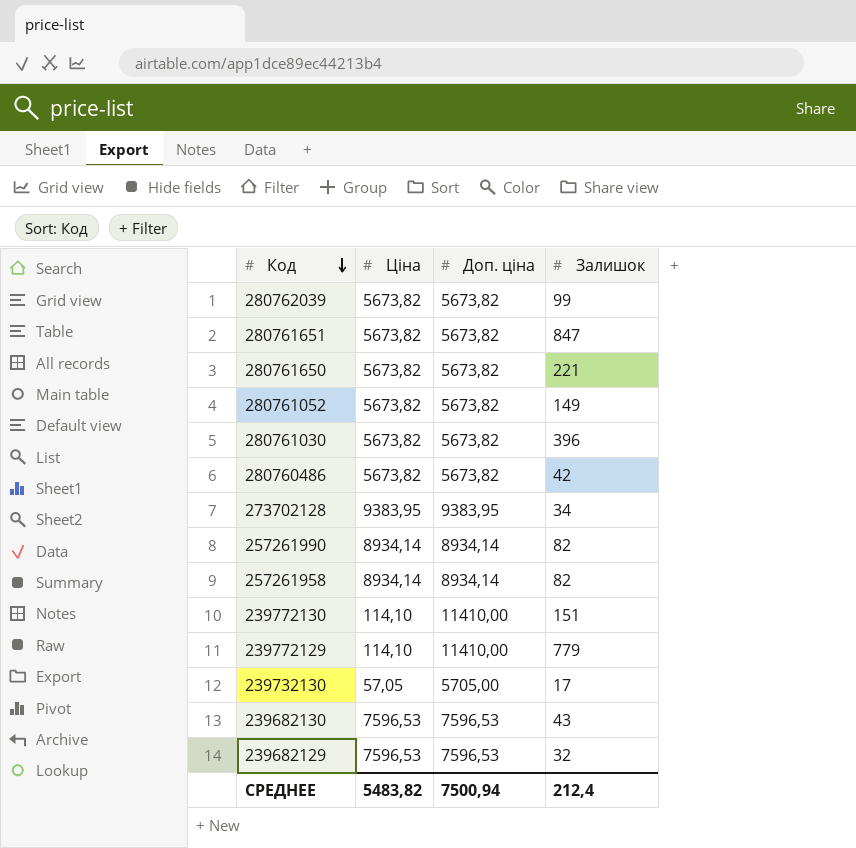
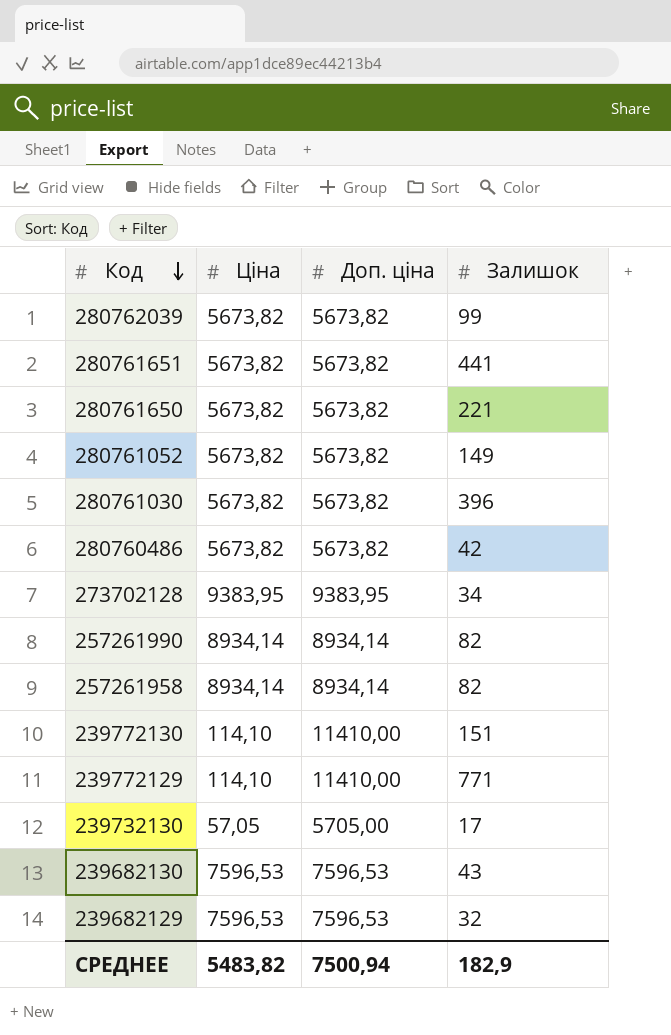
280761651 | Залишок: 847 -> 441
239772129 | Залишок: 779 -> 771
СРЕДНЕЕ | Залишок: 212,4 -> 182,9

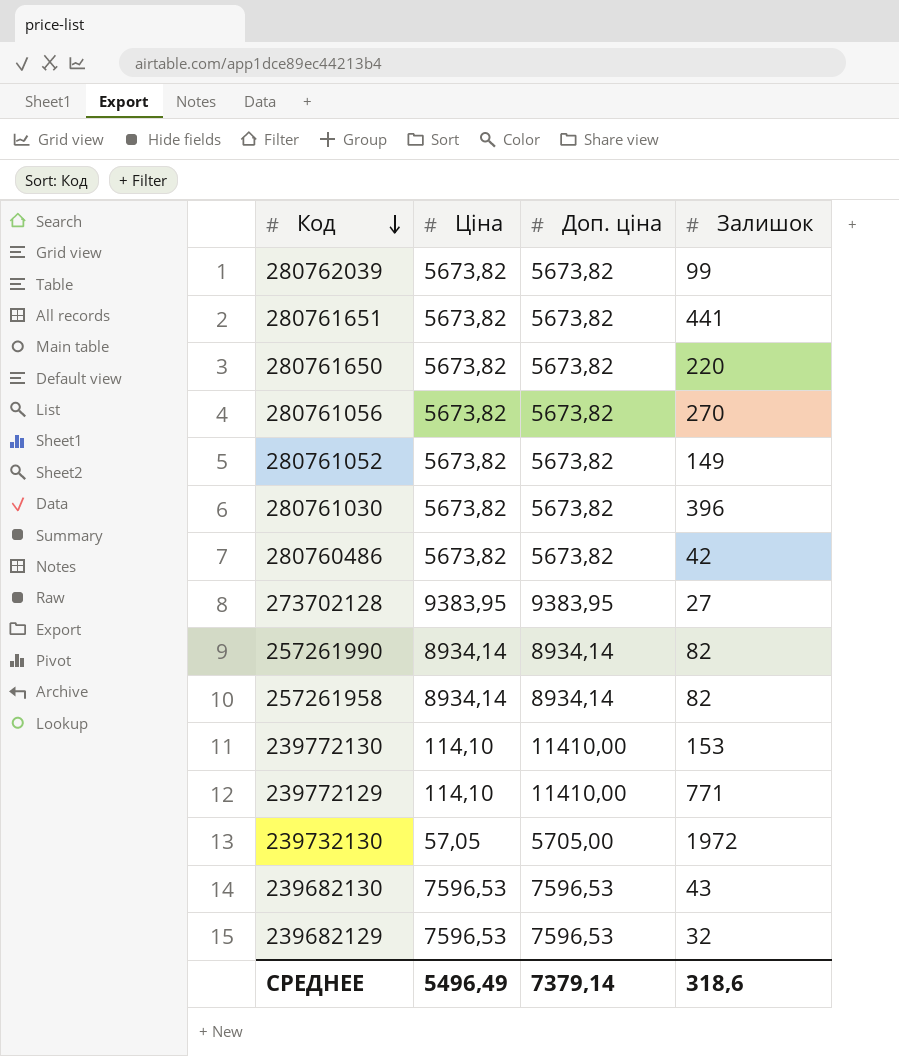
280761650 | Залишок: 221 -> 220
row 280761056: none -> 5673,82 | 5673,82 | 270
273702128 | Залишок: 34 -> 27
239772130 | Залишок: 151 -> 153
239732130 | Залишок: 17 -> 1972
СРЕДНЕЕ | Ціна: 5483,82 -> 5496,49
СРЕДНЕЕ | Доп. ціна: 7500,94 -> 7379,14
СРЕДНЕЕ | Залишок: 182,9 -> 318,6

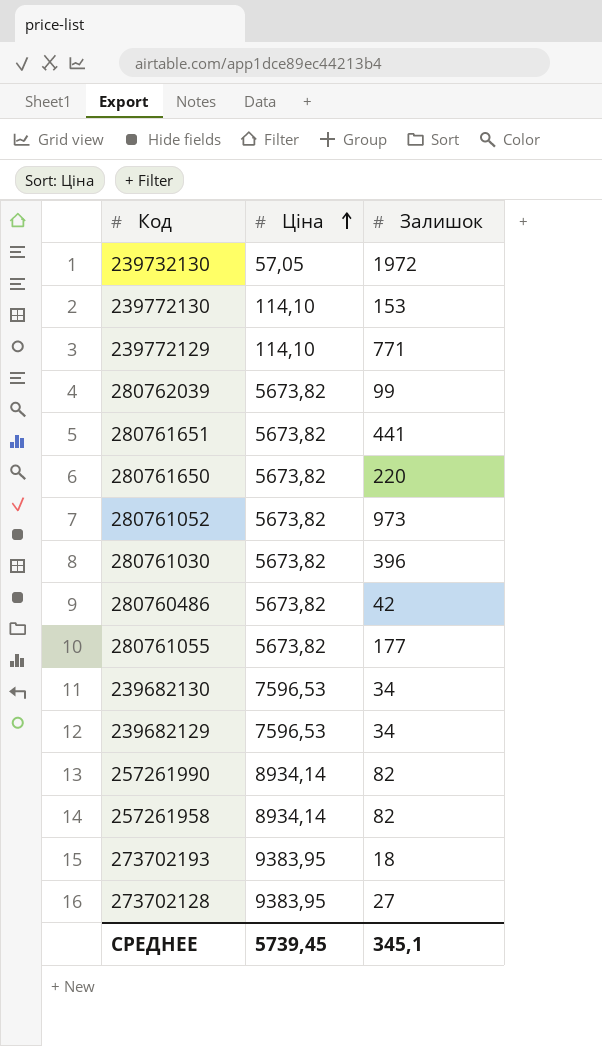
row order: Код descending -> Ціна ascending
column Доп. ціна | position: 3 -> none
row 280761056: 5673,82 | 5673,82 | 270 -> none
280761052 | Залишок: 149 -> 973
row 280761055: none -> 5673,82 | 177
239682130 | Залишок: 43 -> 34
239682129 | Залишок: 32 -> 34
row 273702193: none -> 9383,95 | 18
СРЕДНЕЕ | Ціна: 5496,49 -> 5739,45
СРЕДНЕЕ | Залишок: 318,6 -> 345,1

